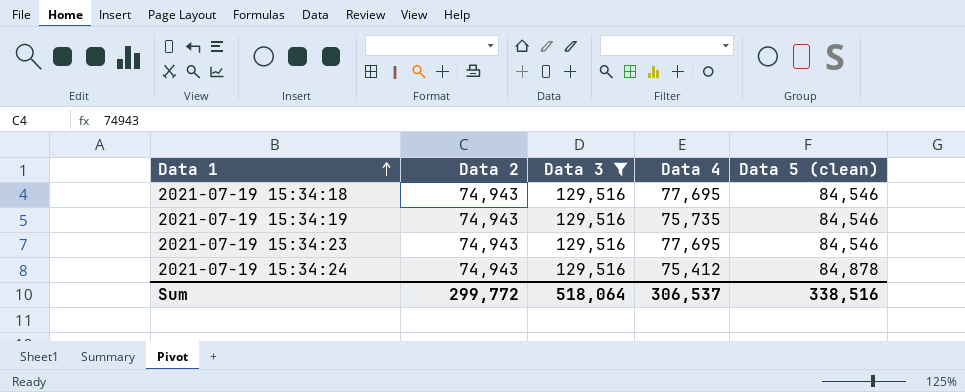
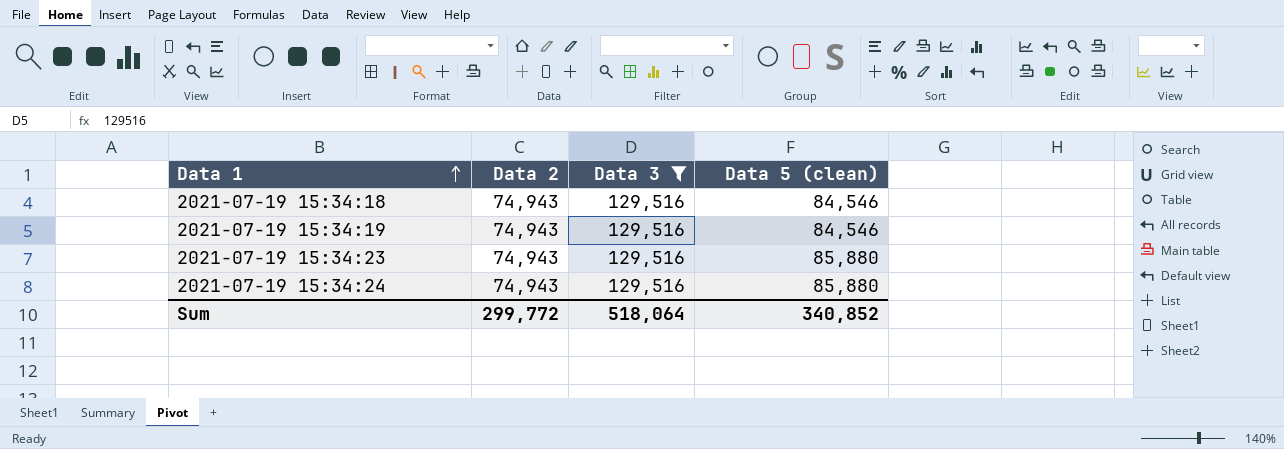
column Data 4 | position: 4 -> none
2021-07-19 15:34:23 | Data 5 (clean): 84,546 -> 85,880
2021-07-19 15:34:24 | Data 5 (clean): 84,878 -> 85,880
Sum | Data 5 (clean): 338,516 -> 340,852

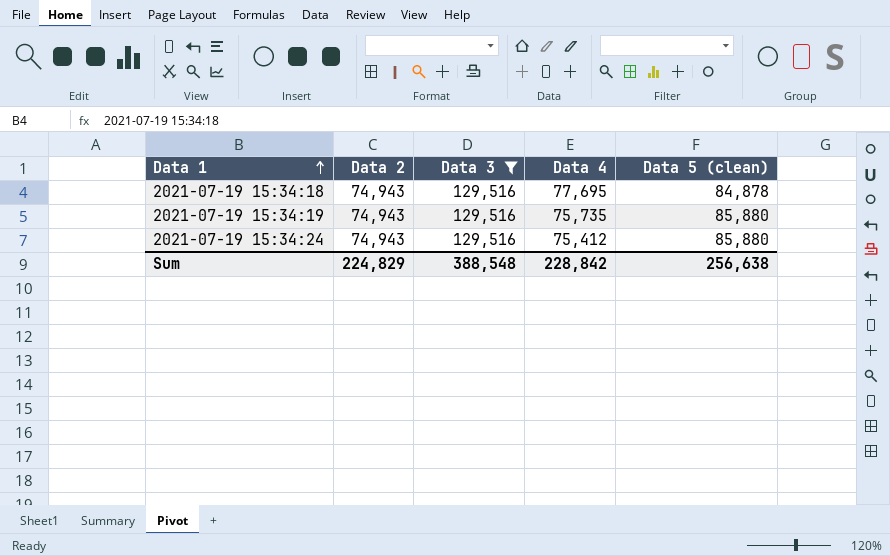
column Data 4 | position: none -> 4
row 2021-07-19 15:34:23: 74,943 | 129,516 | 85,880 -> none
2021-07-19 15:34:18 | Data 5 (clean): 84,546 -> 84,878
2021-07-19 15:34:19 | Data 5 (clean): 84,546 -> 85,880
Sum | Data 2: 299,772 -> 224,829
Sum | Data 3: 518,064 -> 388,548
Sum | Data 5 (clean): 340,852 -> 256,638

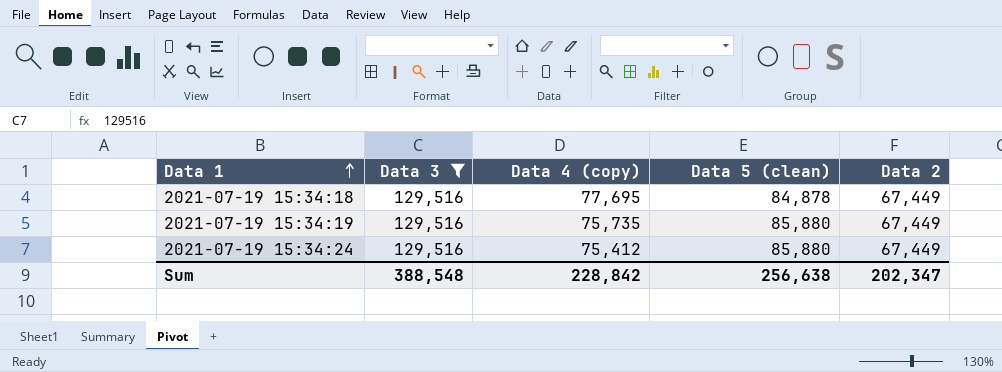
column name: Data 4 -> Data 4 (copy)
column Data 2 | position: 2 -> 5
2021-07-19 15:34:18 | Data 2: 74,943 -> 67,449
2021-07-19 15:34:19 | Data 2: 74,943 -> 67,449
2021-07-19 15:34:24 | Data 2: 74,943 -> 67,449
Sum | Data 2: 224,829 -> 202,347

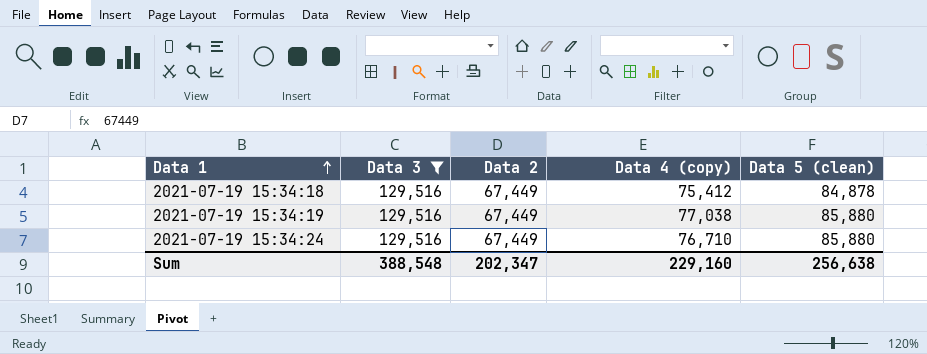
column Data 2 | position: 5 -> 3
2021-07-19 15:34:18 | Data 4 (copy): 77,695 -> 75,412
2021-07-19 15:34:19 | Data 4 (copy): 75,735 -> 77,038
2021-07-19 15:34:24 | Data 4 (copy): 75,412 -> 76,710
Sum | Data 4 (copy): 228,842 -> 229,160

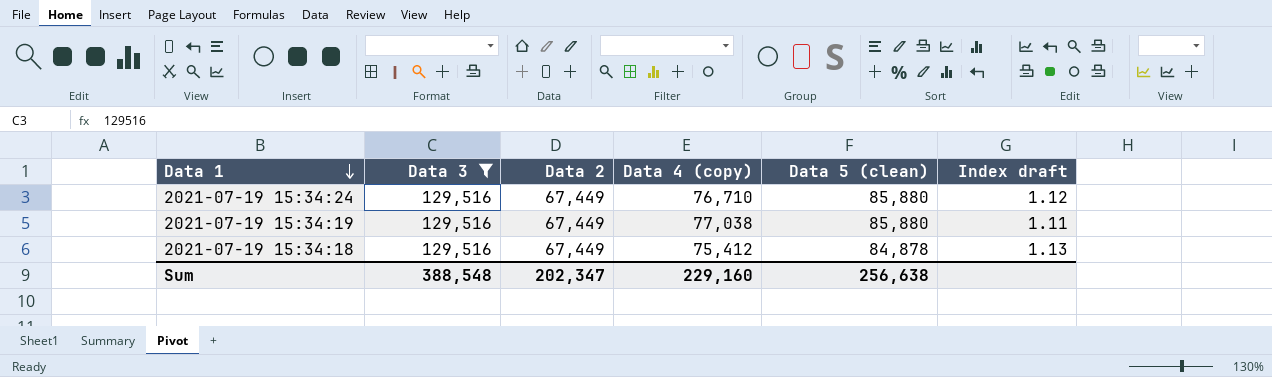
row order: Data 1 ascending -> Data 1 descending
column Index draft | formula: none -> [Data 5 (clean)] / [Data 4 (copy)]

